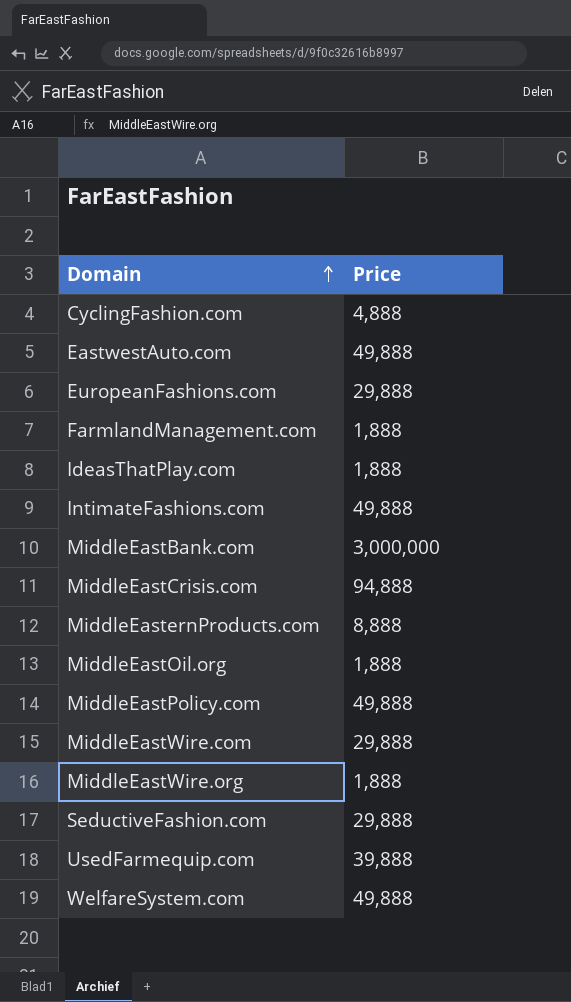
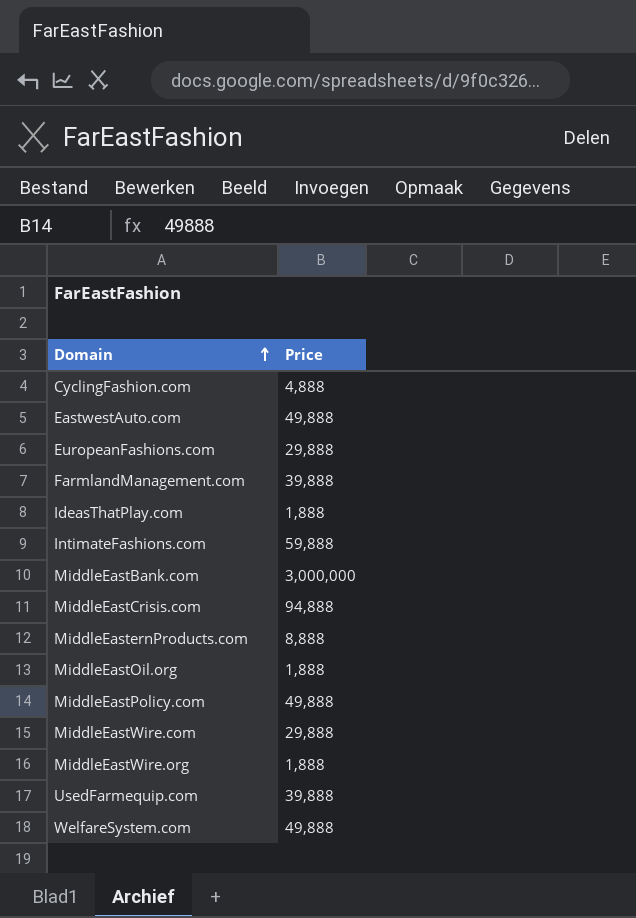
row SeductiveFashion.com: 29,888 -> none
FarmlandManagement.com | Price: 1,888 -> 39,888
IntimateFashions.com | Price: 49,888 -> 59,888

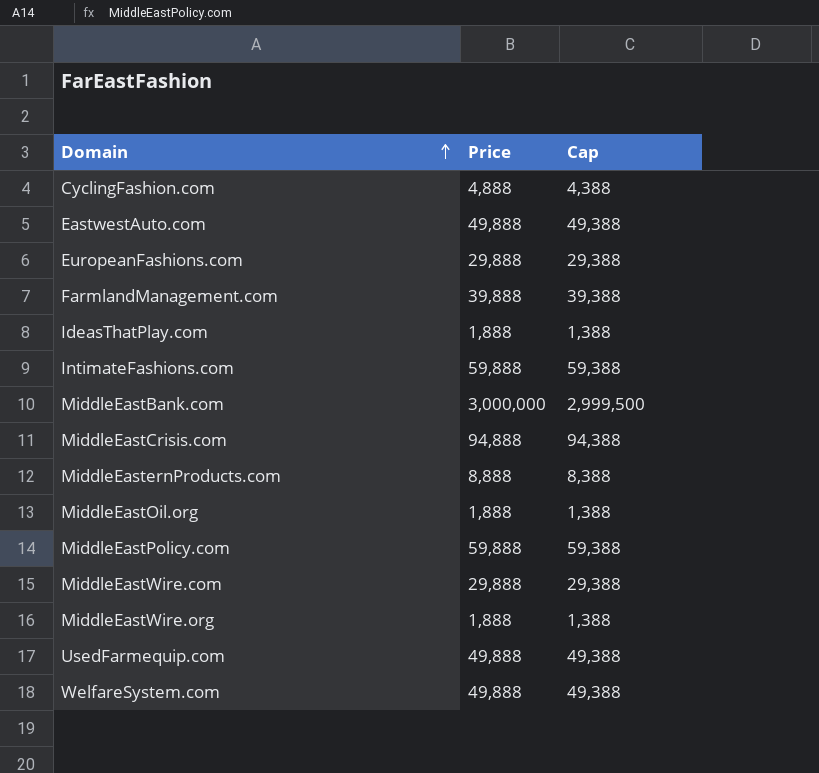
column Cap | formula: none -> [Price] - 500
MiddleEastPolicy.com | Price: 49,888 -> 59,888
UsedFarmequip.com | Price: 39,888 -> 49,888

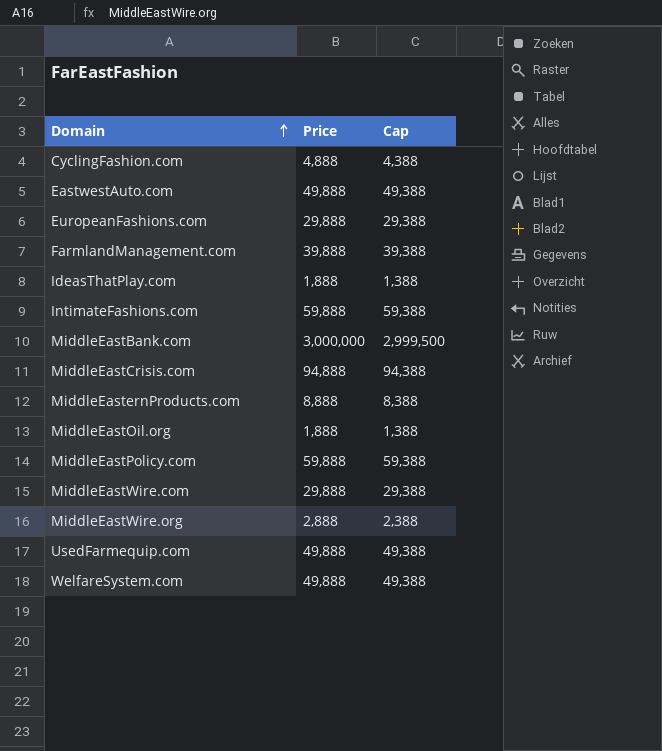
MiddleEastWire.org | Price: 1,888 -> 2,888
MiddleEastWire.org | Cap: 1,388 -> 2,388

